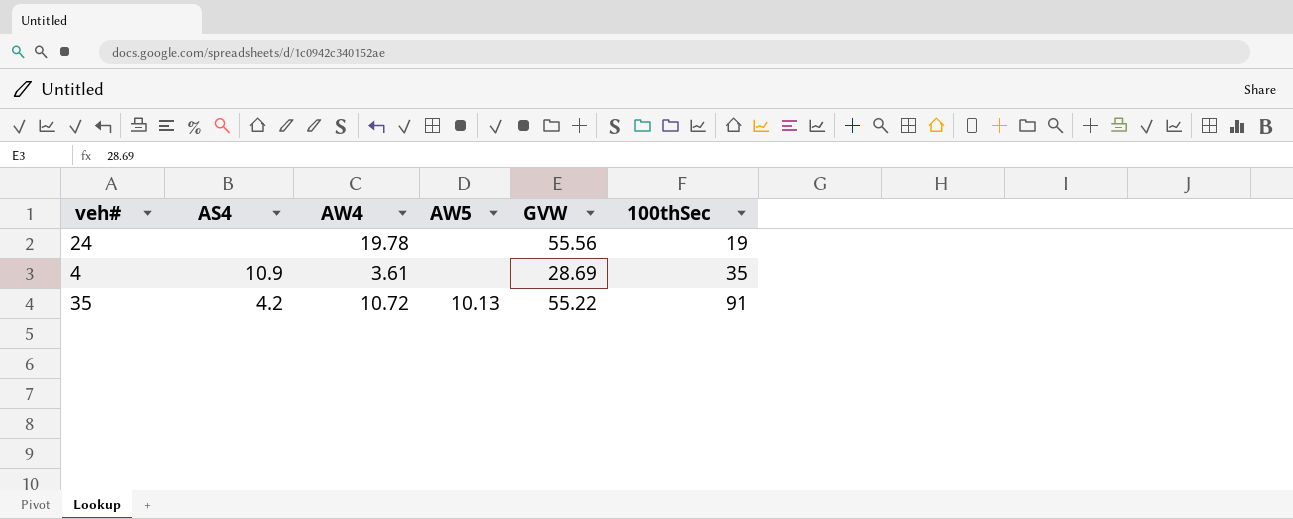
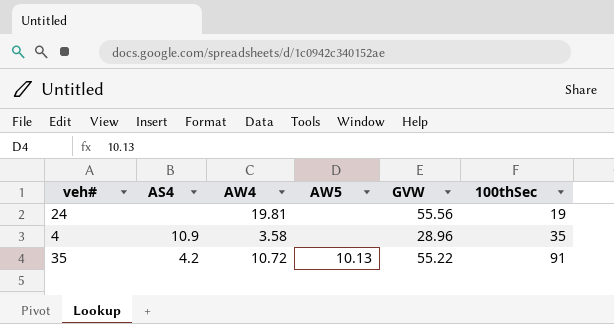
24 | AW4: 19.78 -> 19.81
4 | AW4: 3.61 -> 3.58
4 | GVW: 28.69 -> 28.96

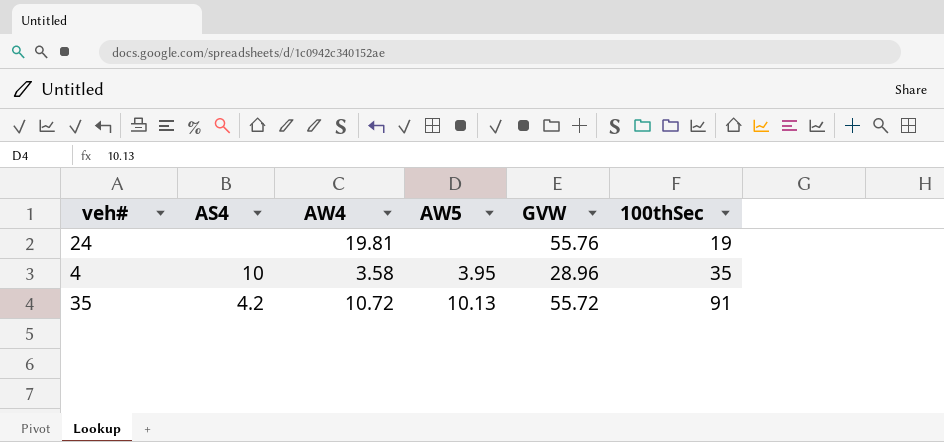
24 | GVW: 55.56 -> 55.76
4 | AS4: 10.9 -> 10
4 | AW5: none -> 3.95
35 | GVW: 55.22 -> 55.72

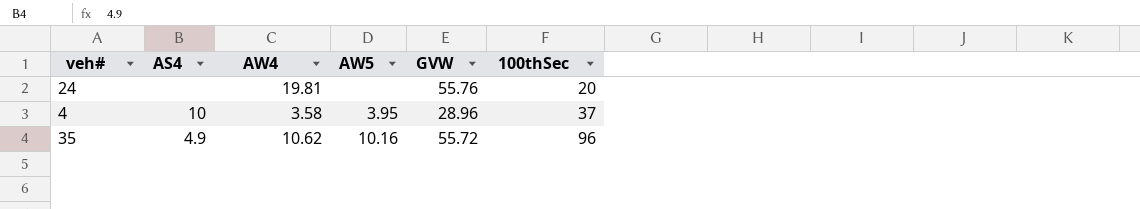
24 | 100thSec: 19 -> 20
4 | 100thSec: 35 -> 37
35 | AS4: 4.2 -> 4.9
35 | AW4: 10.72 -> 10.62
35 | AW5: 10.13 -> 10.16
35 | 100thSec: 91 -> 96

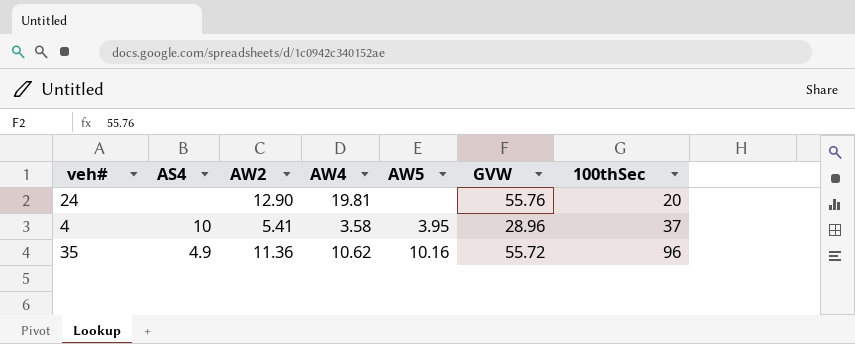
column AW2 | position: none -> 3

